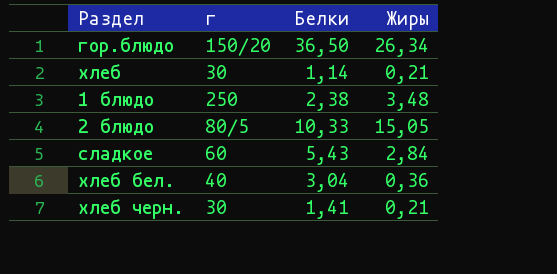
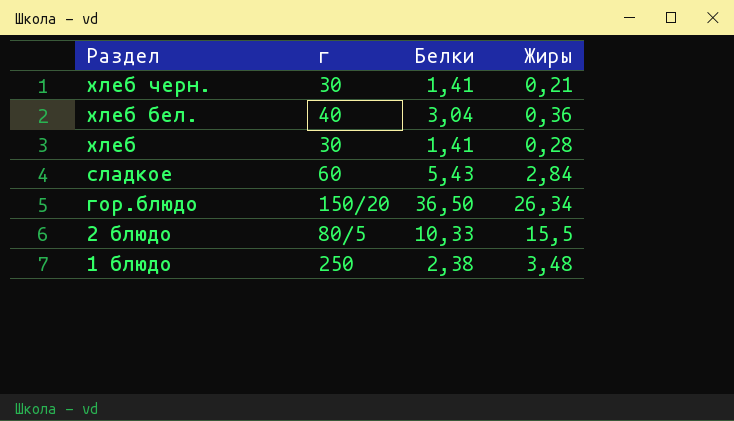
row order: none -> Раздел descending
хлеб | Белки: 1,14 -> 1,41
хлеб | Жиры: 0,21 -> 0,28
2 блюдо | Жиры: 15,05 -> 15,5

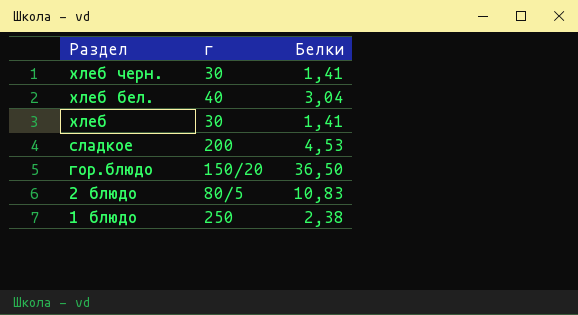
column Жиры | position: 4 -> none
сладкое | г: 60 -> 200
сладкое | Белки: 5,43 -> 4,53
2 блюдо | Белки: 10,33 -> 10,83

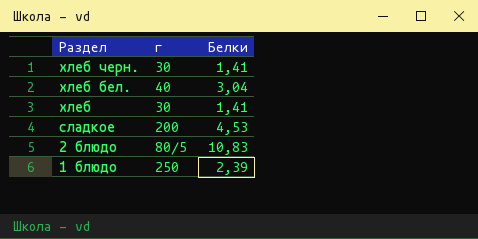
row гор.блюдо: 150/20 | 36,50 -> none
1 блюдо | Белки: 2,38 -> 2,39

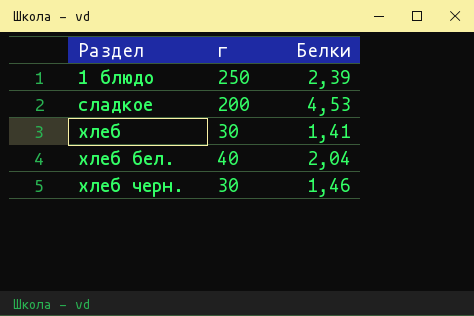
row order: Раздел descending -> Раздел ascending
row 2 блюдо: 80/5 | 10,83 -> none
хлеб бел. | Белки: 3,04 -> 2,04
хлеб черн. | Белки: 1,41 -> 1,46

